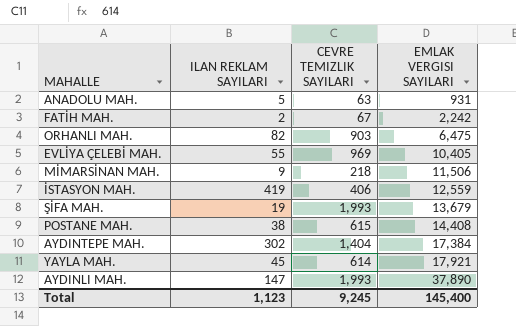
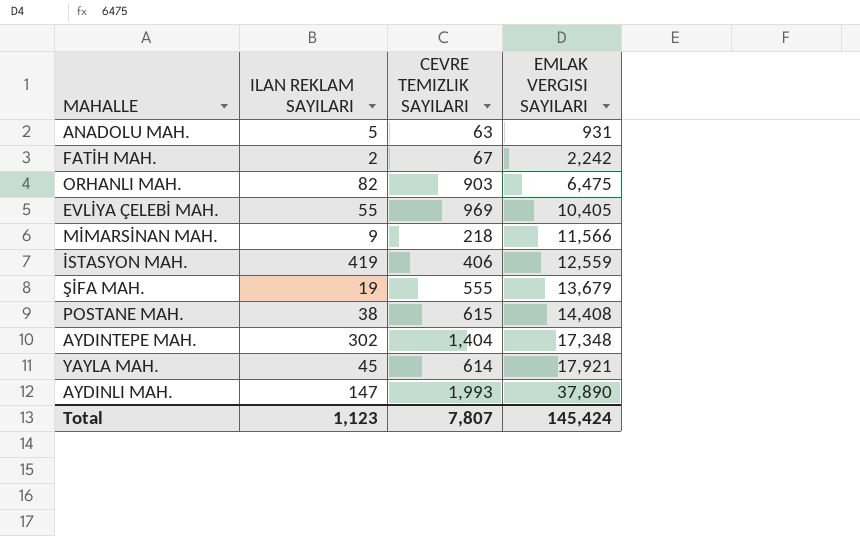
MİMARSİNAN MAH. | EMLAK VERGISI SAYILARI: 11,506 -> 11,566
ŞİFA MAH. | CEVRE TEMIZLIK SAYILARI: 1,993 -> 555
AYDINTEPE MAH. | EMLAK VERGISI SAYILARI: 17,384 -> 17,348
Total | CEVRE TEMIZLIK SAYILARI: 9,245 -> 7,807
Total | EMLAK VERGISI SAYILARI: 145,400 -> 145,424

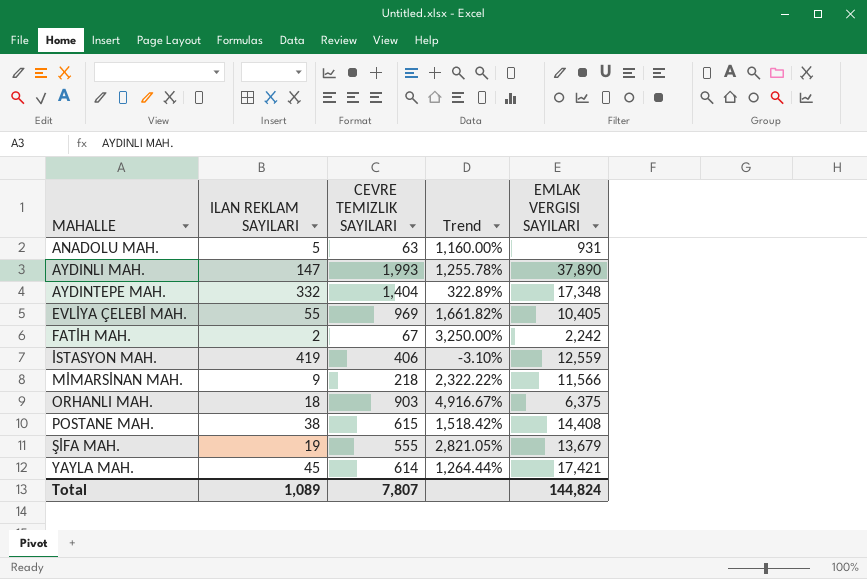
row order: EMLAK VERGISI SAYILARI ascending -> MAHALLE ascending
column Trend | formula: none -> ([CEVRE TEMIZLIK SAYILARI] - [ILAN REKLAM SAYILARI]) / [ILAN REKLAM SAYILARI]
AYDINTEPE MAH. | ILAN REKLAM SAYILARI: 302 -> 332
ORHANLI MAH. | ILAN REKLAM SAYILARI: 82 -> 18
ORHANLI MAH. | EMLAK VERGISI SAYILARI: 6,475 -> 6,375
YAYLA MAH. | EMLAK VERGISI SAYILARI: 17,921 -> 17,421
Total | ILAN REKLAM SAYILARI: 1,123 -> 1,089
Total | EMLAK VERGISI SAYILARI: 145,424 -> 144,824

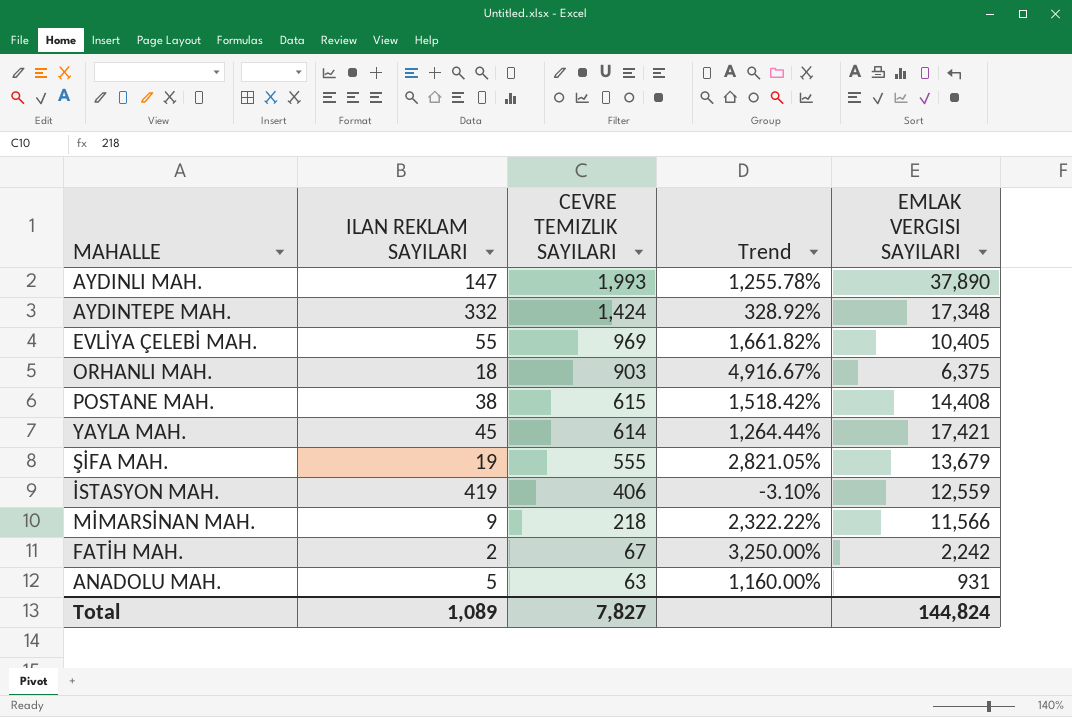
row order: MAHALLE ascending -> CEVRE TEMIZLIK SAYILARI descending
AYDINTEPE MAH. | CEVRE TEMIZLIK SAYILARI: 1,404 -> 1,424
AYDINTEPE MAH. | Trend: 322.89% -> 328.92%
Total | CEVRE TEMIZLIK SAYILARI: 7,807 -> 7,827

